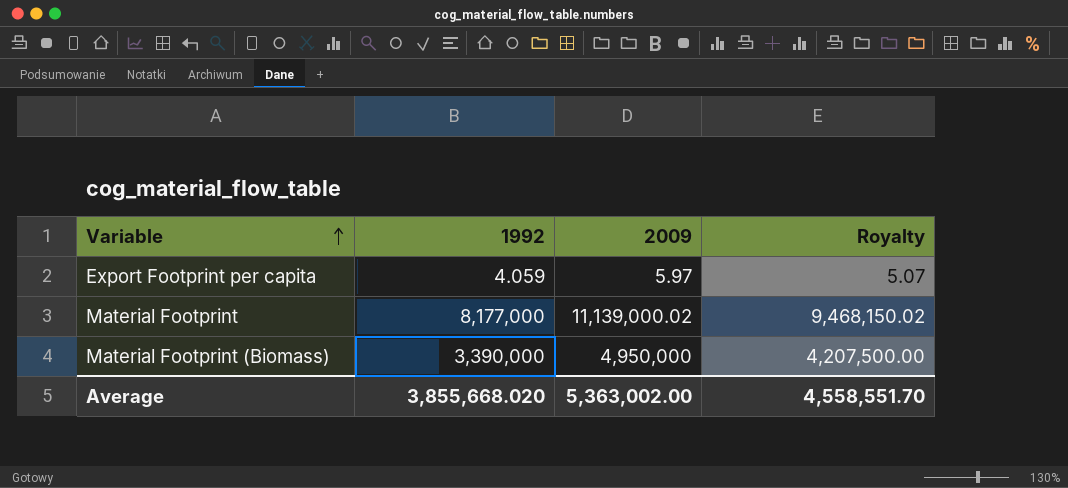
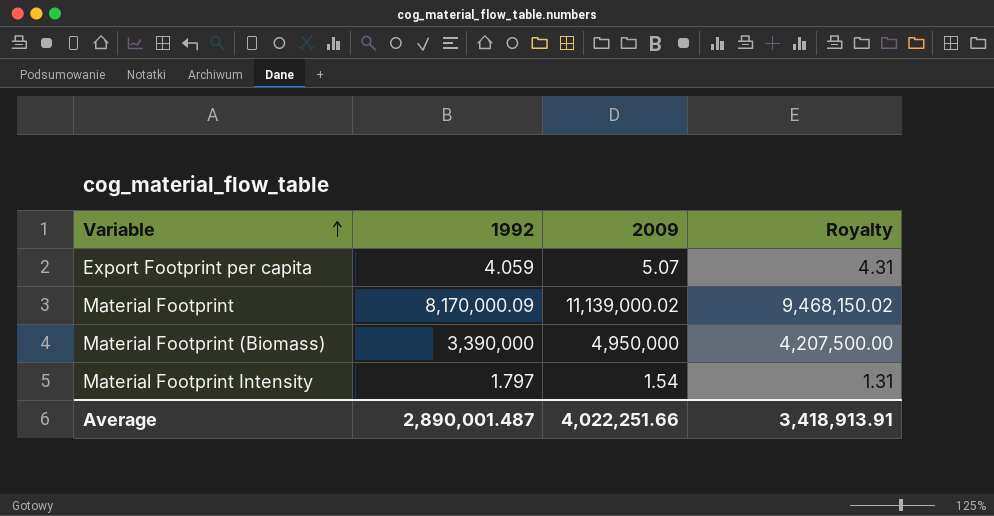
Export Footprint per capita | 2009: 5.97 -> 5.07
Export Footprint per capita | Royalty: 5.07 -> 4.31
Material Footprint | 1992: 8,177,000 -> 8,170,000.09
row Material Footprint Intensity: none -> 1.797 | 1.54 | 1.31
Average | 1992: 3,855,668.020 -> 2,890,001.487
Average | 2009: 5,363,002.00 -> 4,022,251.66
Average | Royalty: 4,558,551.70 -> 3,418,913.91

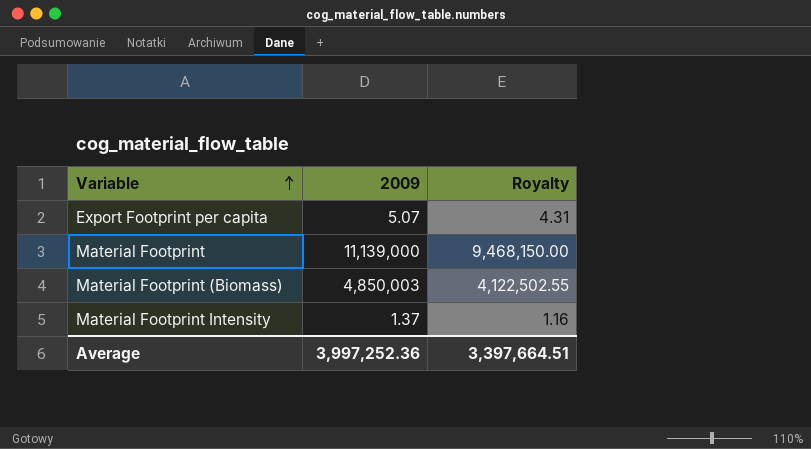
column 1992 | position: 2 -> none
Material Footprint | 2009: 11,139,000.02 -> 11,139,000
Material Footprint | Royalty: 9,468,150.02 -> 9,468,150.00
Material Footprint (Biomass) | 2009: 4,950,000 -> 4,850,003
Material Footprint (Biomass) | Royalty: 4,207,500.00 -> 4,122,502.55
Material Footprint Intensity | 2009: 1.54 -> 1.37
Material Footprint Intensity | Royalty: 1.31 -> 1.16
Average | 2009: 4,022,251.66 -> 3,997,252.36
Average | Royalty: 3,418,913.91 -> 3,397,664.51

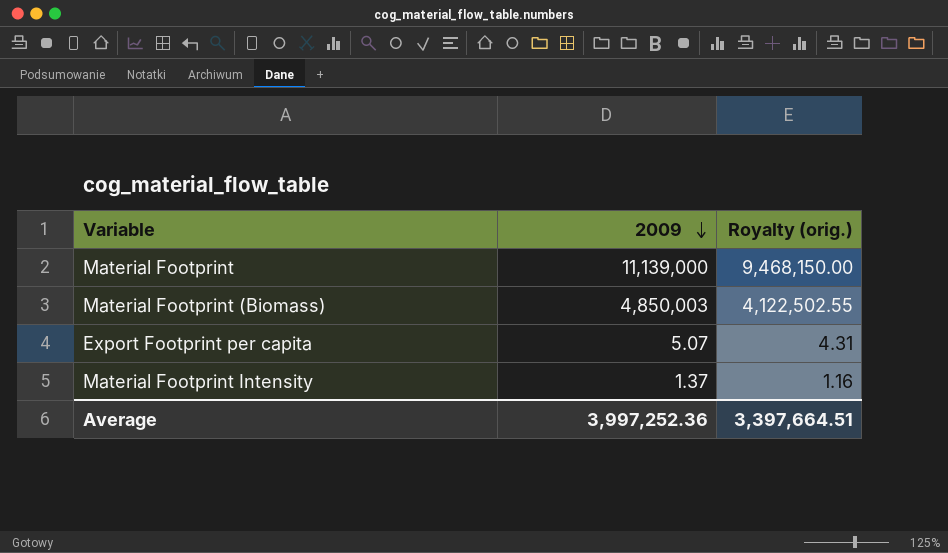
row order: Variable ascending -> 2009 descending
column name: Royalty -> Royalty (orig.)

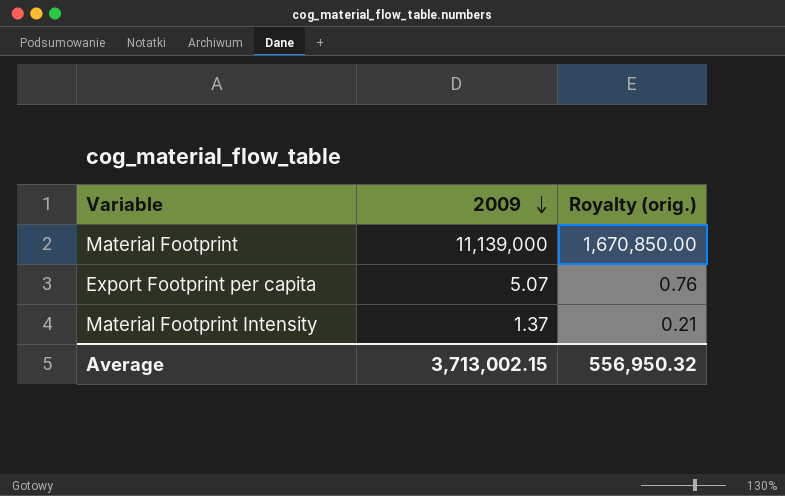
column Royalty (orig.) | formula: [2009] * 0.85 -> [2009] * 0.15
row Material Footprint (Biomass): 4,850,003 | 4,122,502.55 -> none
Average | 2009: 3,997,252.36 -> 3,713,002.15
Average | Royalty (orig.): 3,397,664.51 -> 556,950.32

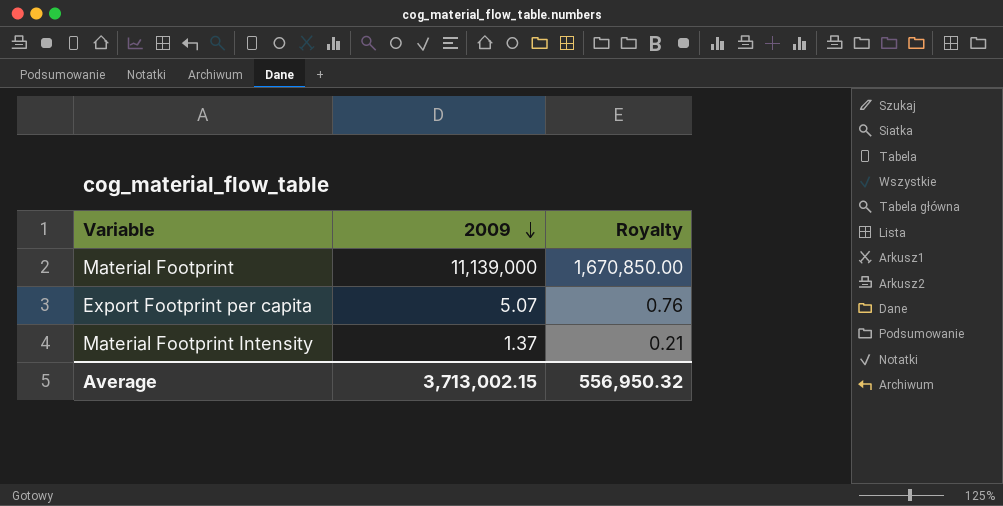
column name: Royalty (orig.) -> Royalty

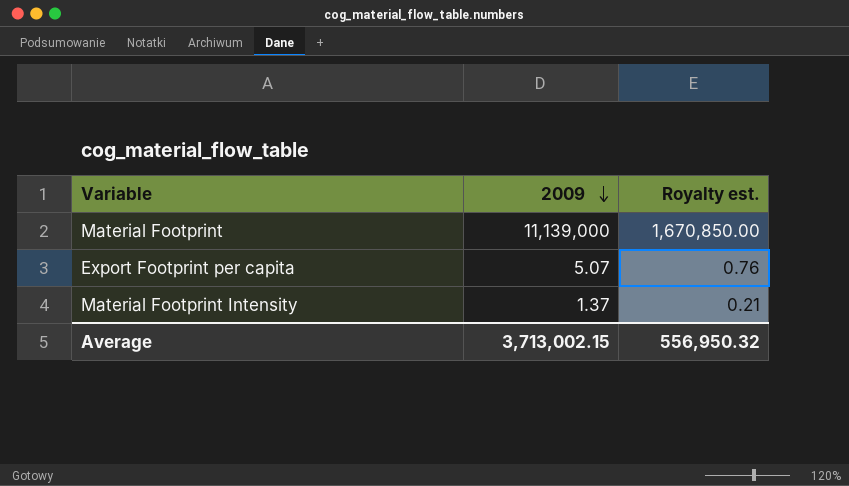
column name: Royalty -> Royalty est.

